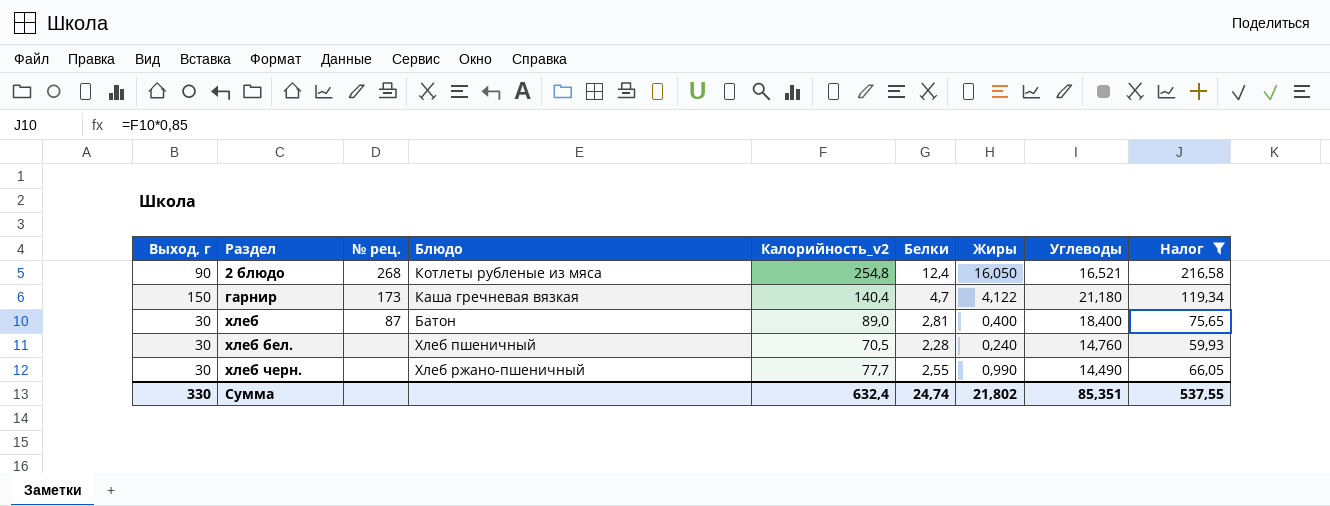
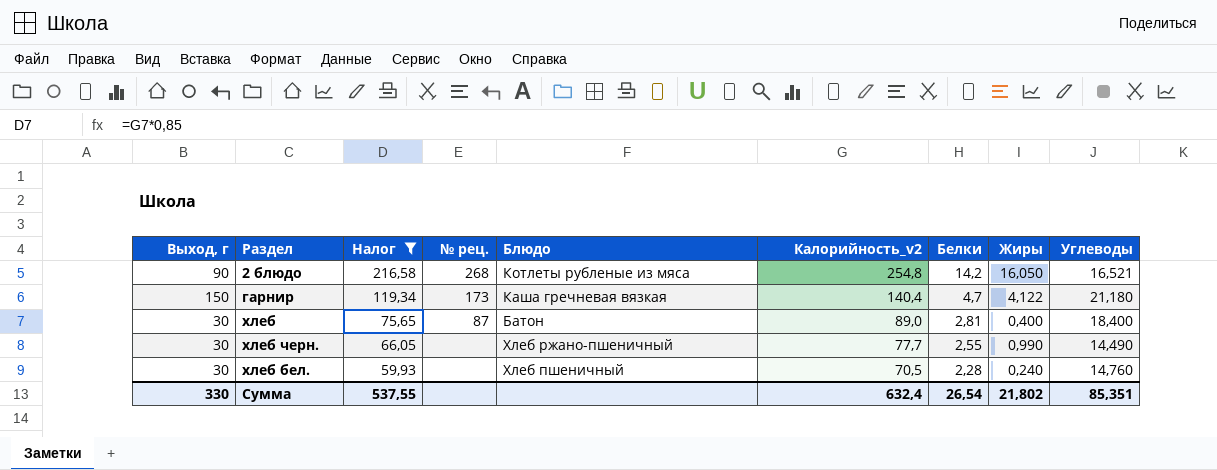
row order: Раздел ascending -> Налог descending
column Налог | position: 9 -> 3
2 блюдо | Белки: 12,4 -> 14,2
Сумма | Белки: 24,74 -> 26,54

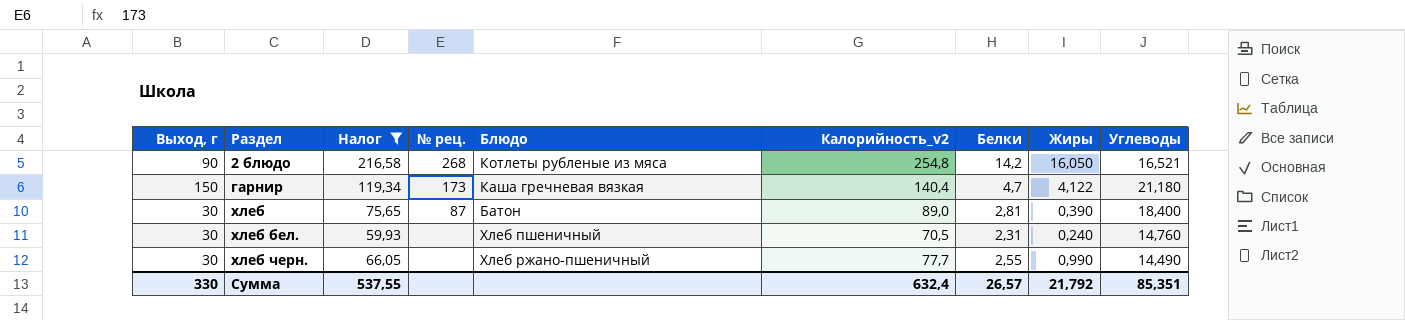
row order: Налог descending -> Раздел ascending
хлеб | Жиры: 0,400 -> 0,390
хлеб бел. | Белки: 2,28 -> 2,31
Сумма | Белки: 26,54 -> 26,57
Сумма | Жиры: 21,802 -> 21,792

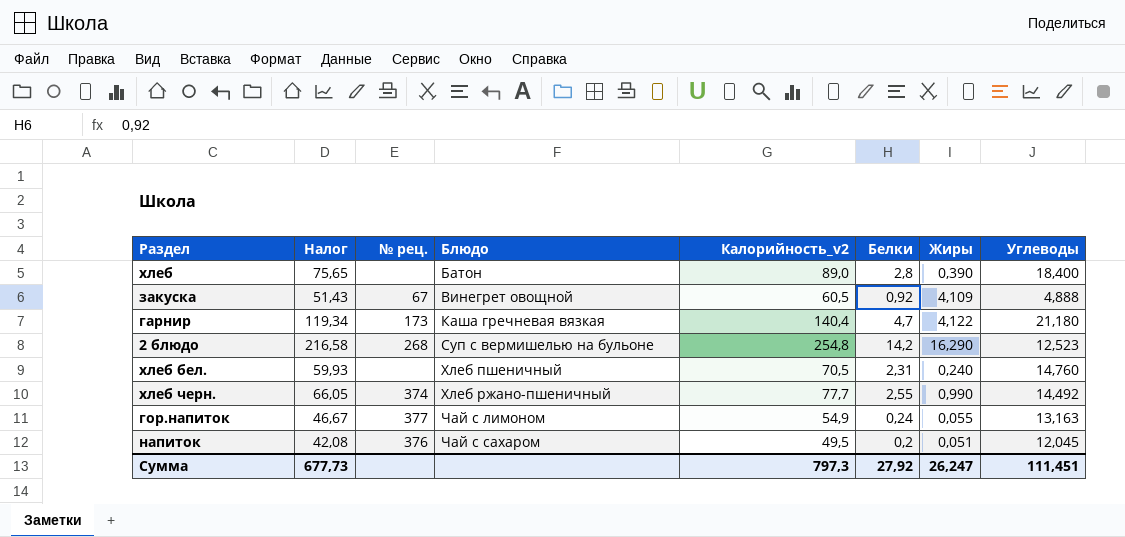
filter: Налог >= 59,93 -> none
row order: Раздел ascending -> Блюдо ascending
column Выход, г | position: 1 -> none
хлеб | № рец.: 87 -> none
хлеб | Белки: 2,81 -> 2,8
2 блюдо | Блюдо: Котлеты рубленые из мяса -> Суп с вермишелью на бульоне
2 блюдо | Жиры: 16,050 -> 16,290
2 блюдо | Углеводы: 16,521 -> 12,523
хлеб черн. | № рец.: none -> 374
хлеб черн. | Углеводы: 14,490 -> 14,492
Сумма | Налог: 537,55 -> 677,73
Сумма | Калорийность_v2: 632,4 -> 797,3
Сумма | Белки: 26,57 -> 27,92
Сумма | Жиры: 21,792 -> 26,247
Сумма | Углеводы: 85,351 -> 111,451

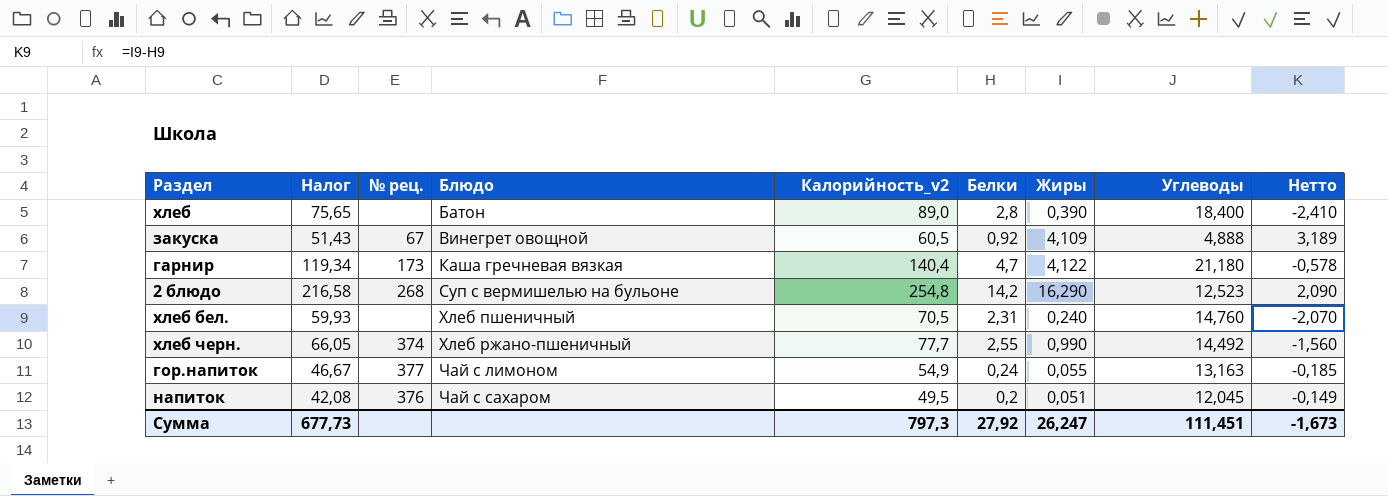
column Нетто | formula: none -> [Жиры] - [Белки]

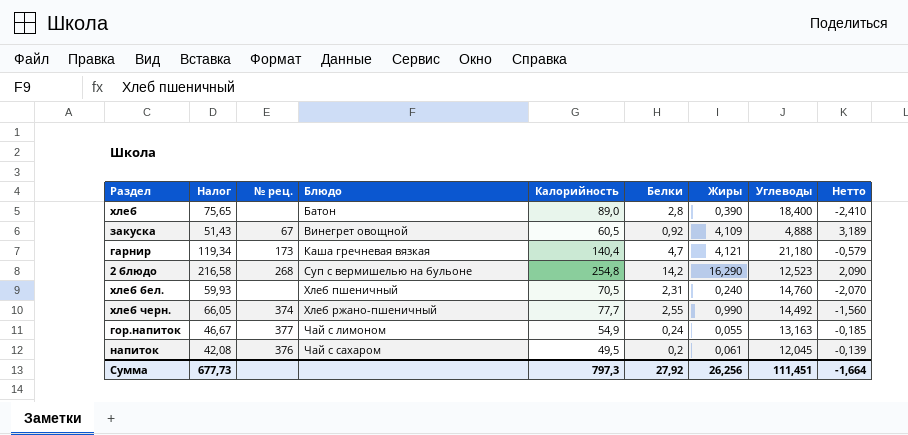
column name: Калорийность_v2 -> Калорийность
гарнир | Жиры: 4,122 -> 4,121
гарнир | Нетто: -0,578 -> -0,579
напиток | Жиры: 0,051 -> 0,061
напиток | Нетто: -0,149 -> -0,139
Сумма | Жиры: 26,247 -> 26,256
Сумма | Нетто: -1,673 -> -1,664

